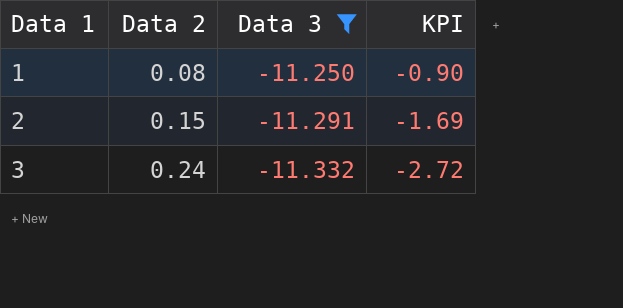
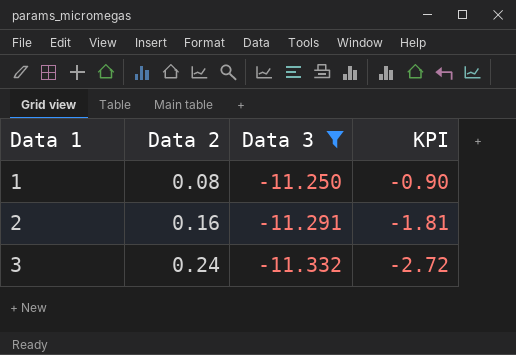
2 | Data 2: 0.15 -> 0.16
2 | KPI: -1.69 -> -1.81

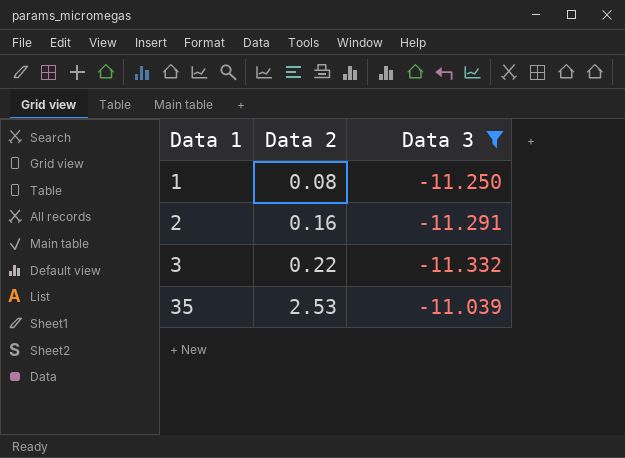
column KPI | formula: [Data 2] * [Data 3] -> none
3 | Data 2: 0.24 -> 0.22
row 35: none -> 2.53 | -11.039

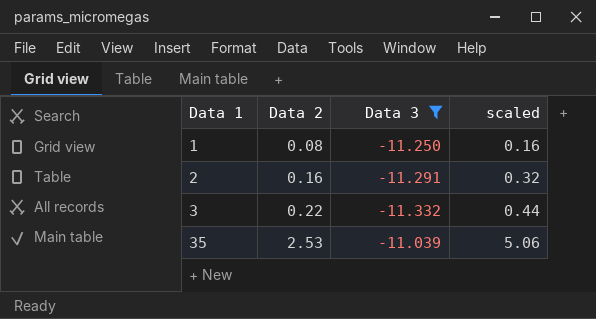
column scaled | formula: none -> [Data 2] * 2

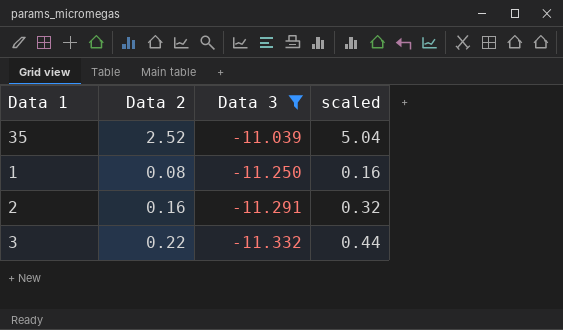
row order: Data 1 ascending -> Data 3 descending
35 | Data 2: 2.53 -> 2.52
35 | scaled: 5.06 -> 5.04

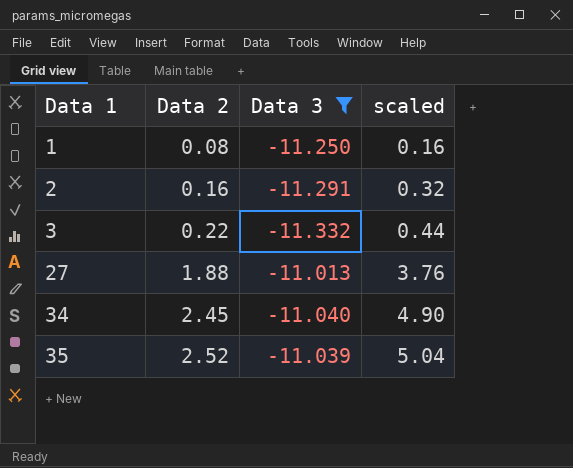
row order: Data 3 descending -> Data 1 ascending
row 27: none -> 1.88 | -11.013 | 3.76
row 34: none -> 2.45 | -11.040 | 4.90

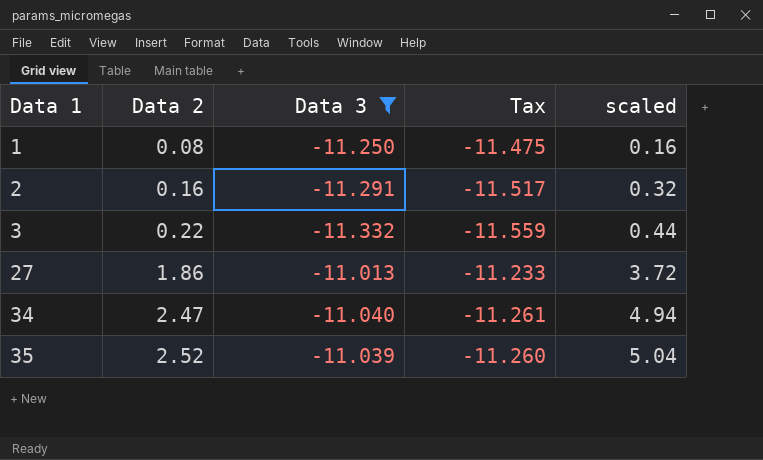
column Tax | formula: none -> [Data 3] * 1.02
27 | Data 2: 1.88 -> 1.86
27 | scaled: 3.76 -> 3.72
34 | Data 2: 2.45 -> 2.47
34 | scaled: 4.90 -> 4.94

